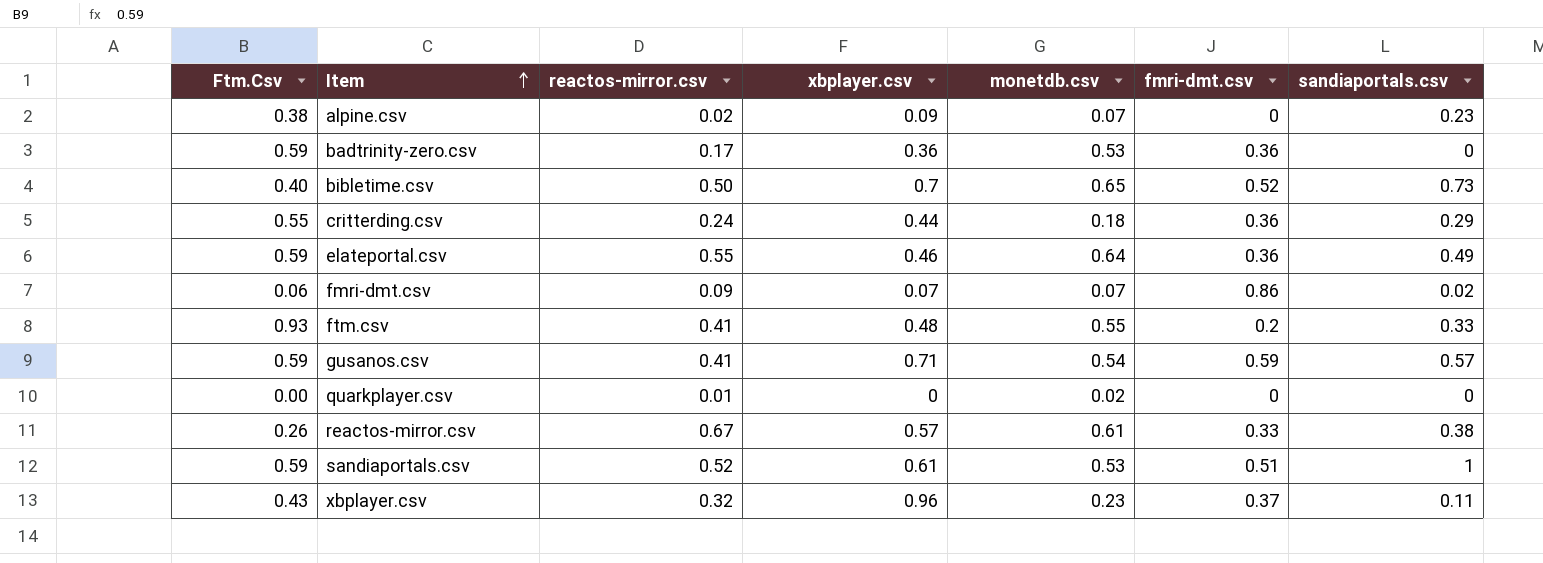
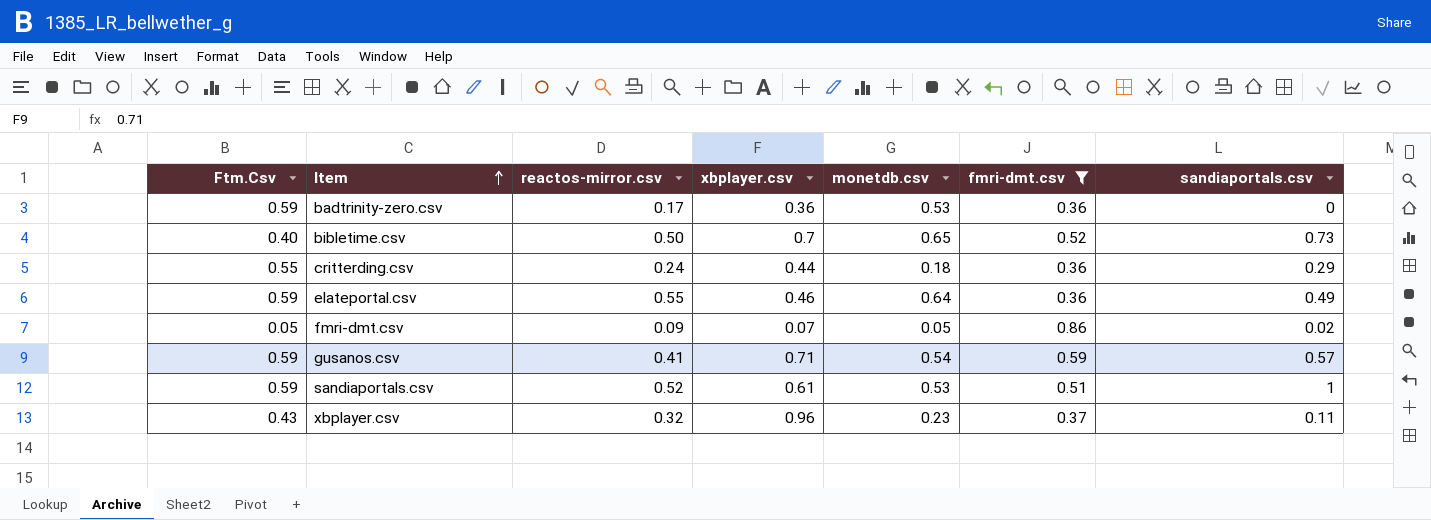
filter: none -> fmri-dmt.csv >= 0.36
fmri-dmt.csv | Ftm.Csv: 0.06 -> 0.05
fmri-dmt.csv | monetdb.csv: 0.07 -> 0.05

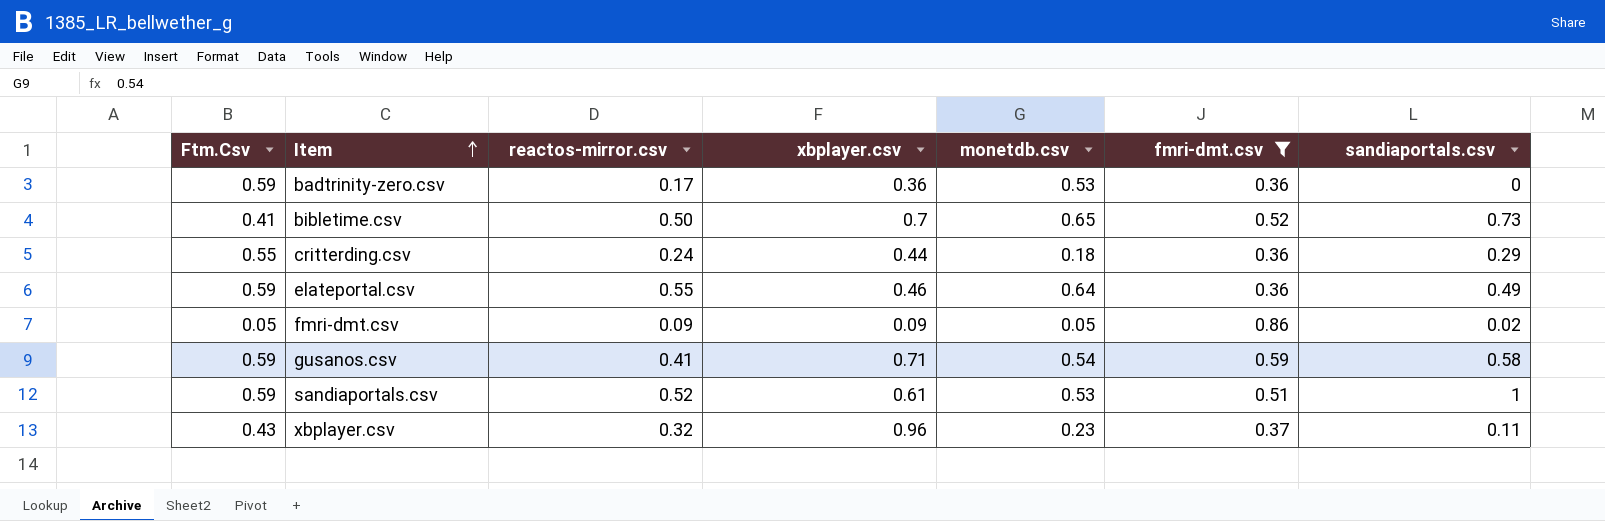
bibletime.csv | Ftm.Csv: 0.40 -> 0.41
fmri-dmt.csv | xbplayer.csv: 0.07 -> 0.09
gusanos.csv | sandiaportals.csv: 0.57 -> 0.58

